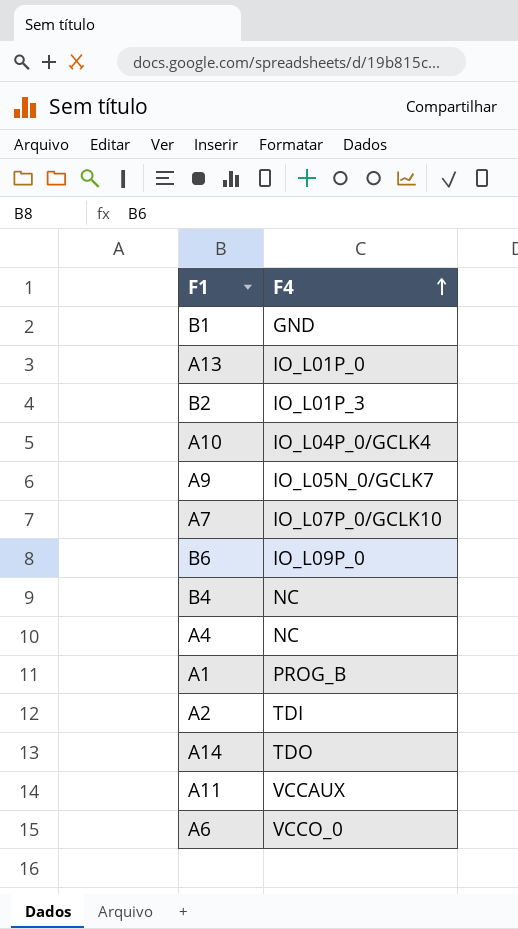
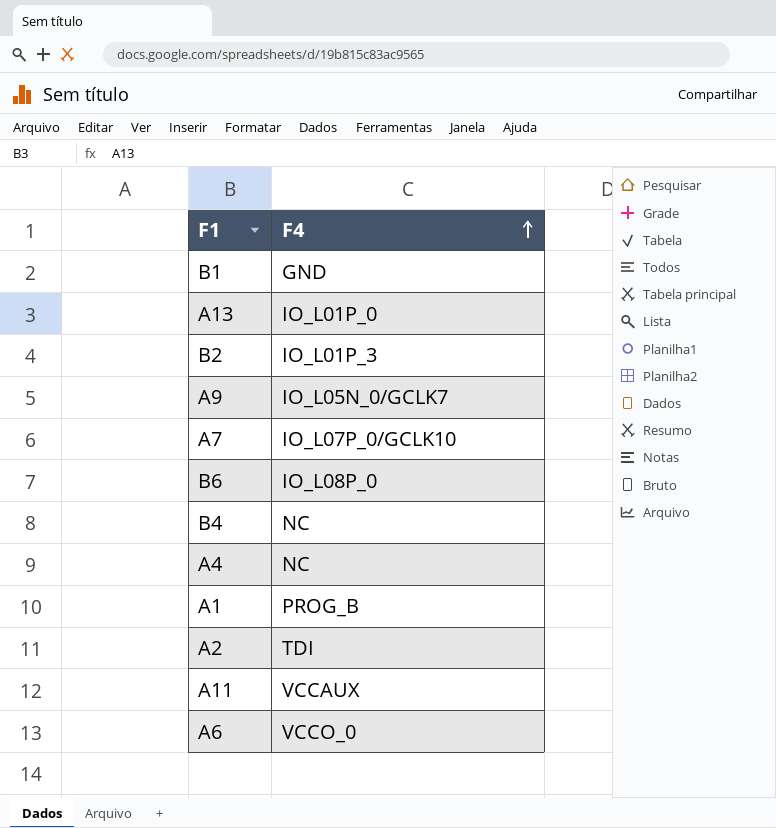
row A10: IO_L04P_0/GCLK4 -> none
row A14: TDO -> none
B6 | F4: IO_L09P_0 -> IO_L08P_0

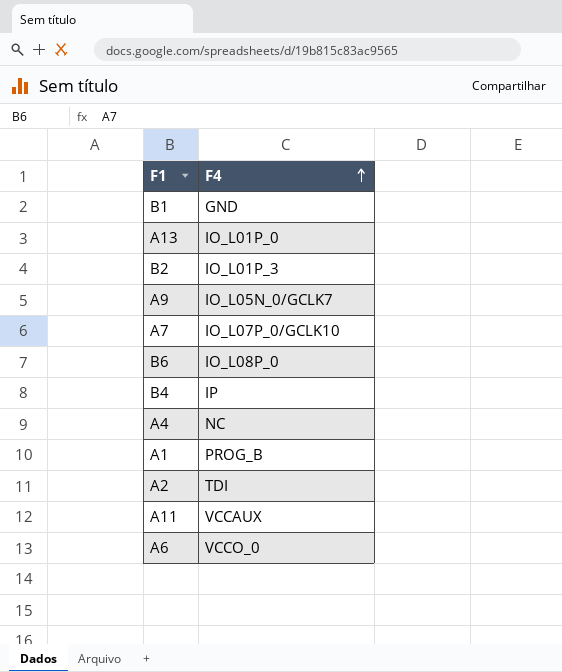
B4 | F4: NC -> IP

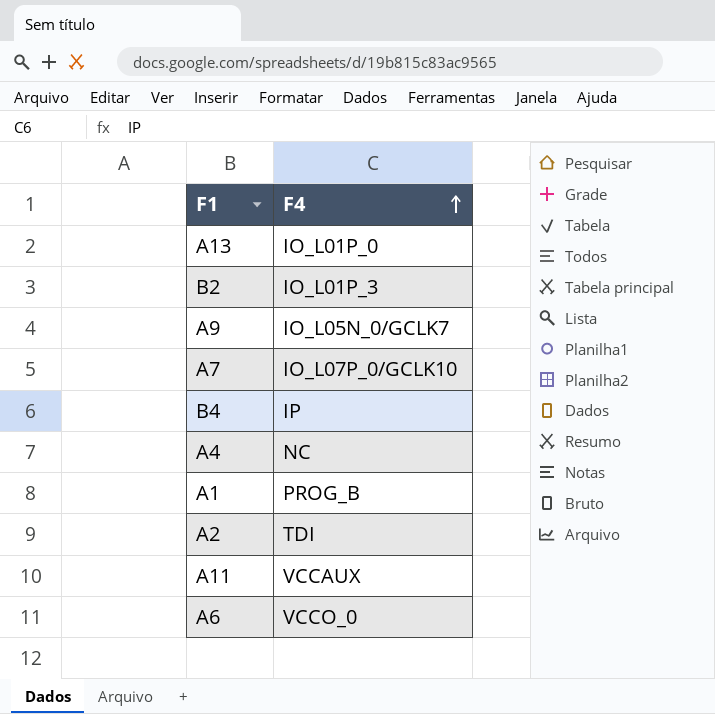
row B1: GND -> none
row B6: IO_L08P_0 -> none

